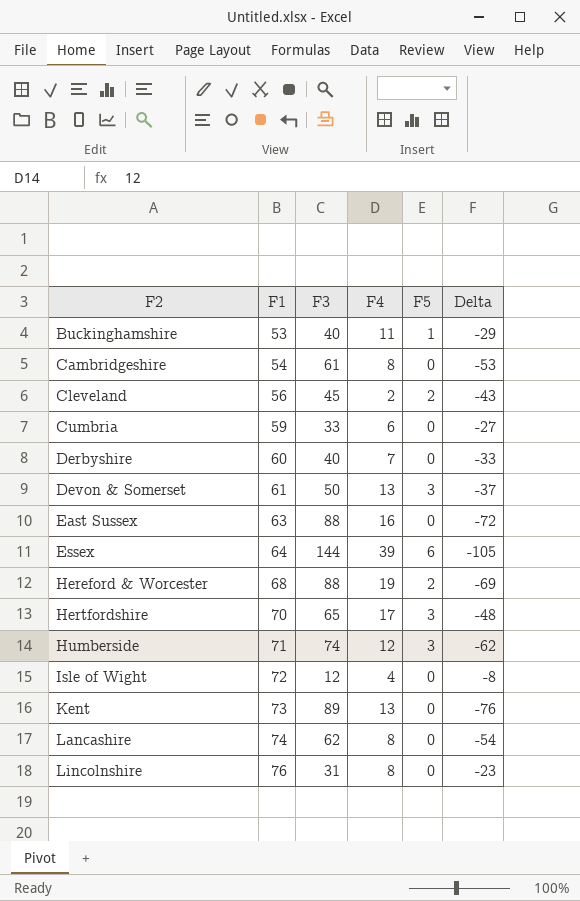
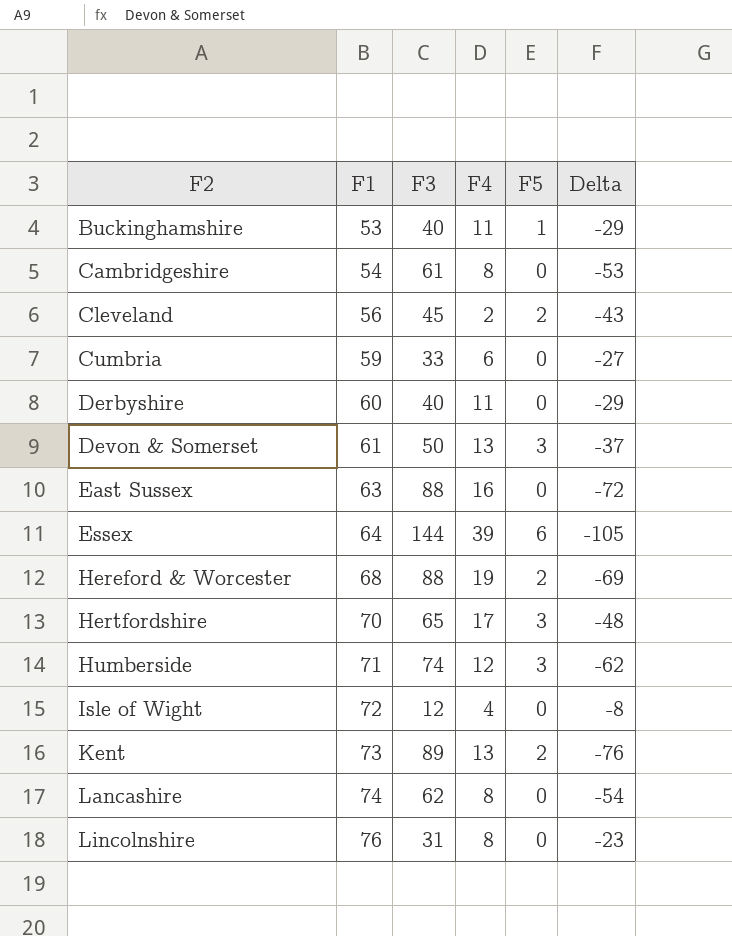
Derbyshire | F4: 7 -> 11
Derbyshire | Delta: -33 -> -29
Kent | F5: 0 -> 2

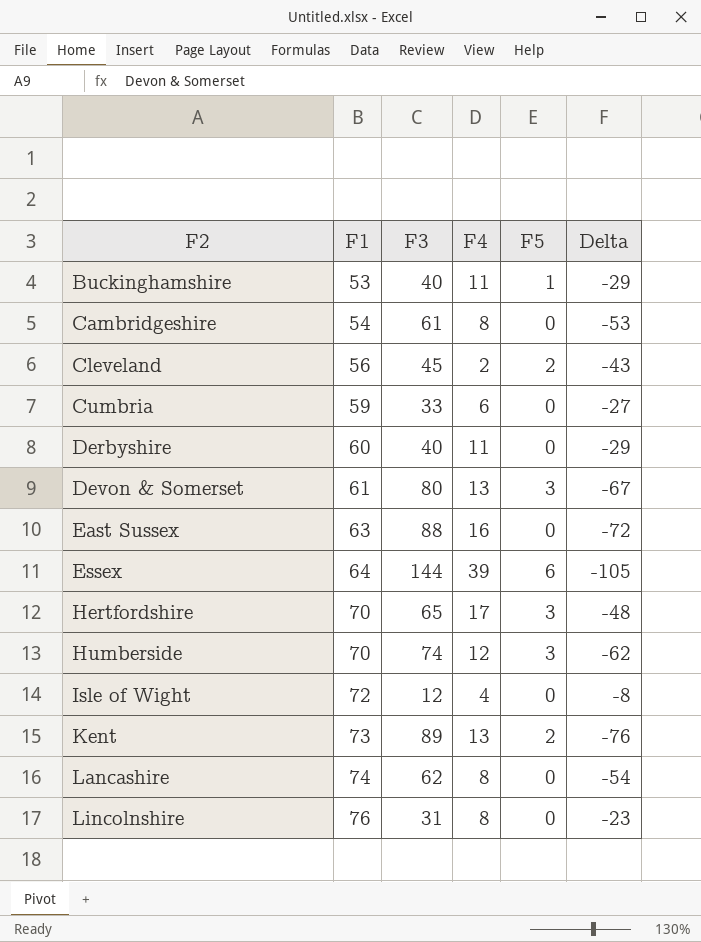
row Hereford & Worcester: 68 | 88 | 19 | 2 | -69 -> none
Devon & Somerset | F3: 50 -> 80
Devon & Somerset | Delta: -37 -> -67
Humberside | F1: 71 -> 70

